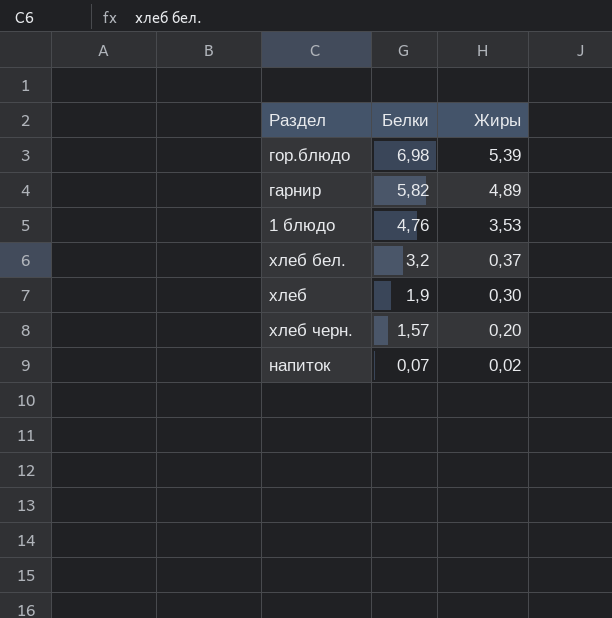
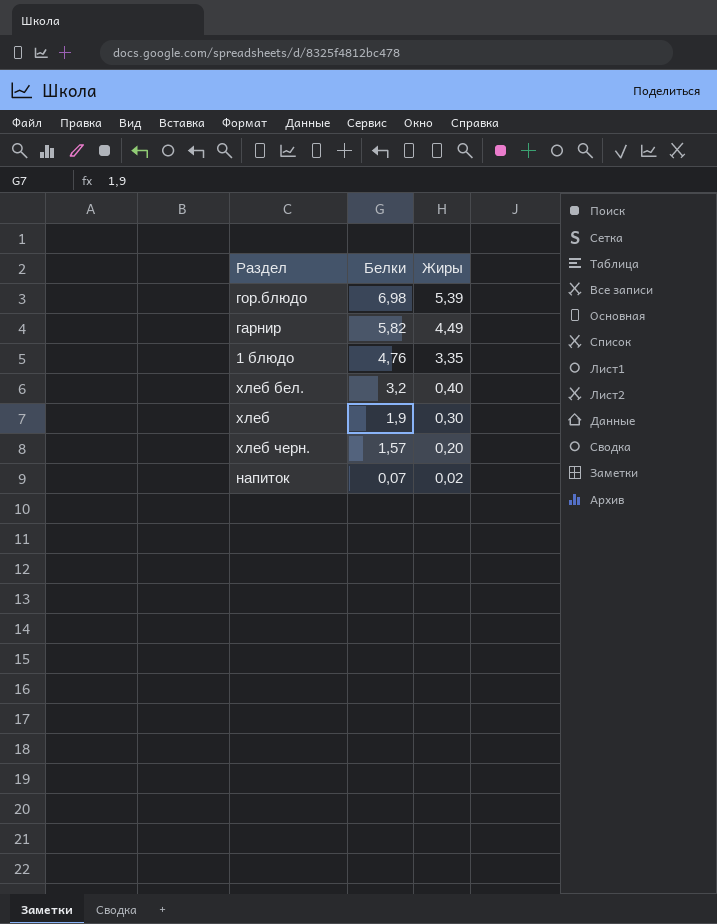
гарнир | Жиры: 4,89 -> 4,49
1 блюдо | Жиры: 3,53 -> 3,35
хлеб бел. | Жиры: 0,37 -> 0,40

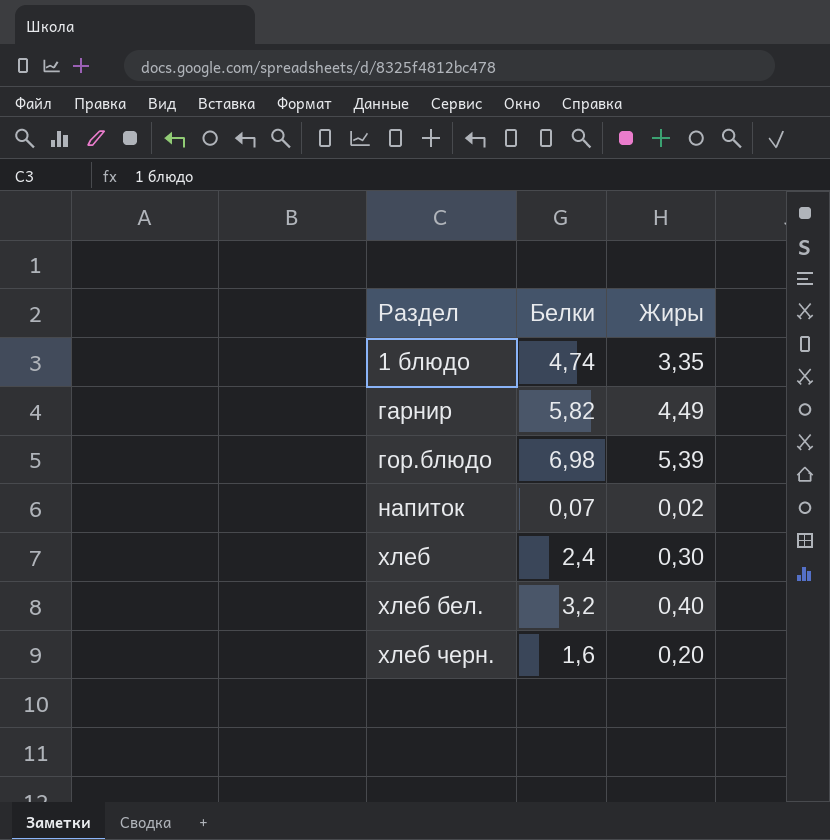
row order: Белки descending -> Раздел ascending
1 блюдо | Белки: 4,76 -> 4,74
хлеб | Белки: 1,9 -> 2,4
хлеб черн. | Белки: 1,57 -> 1,6

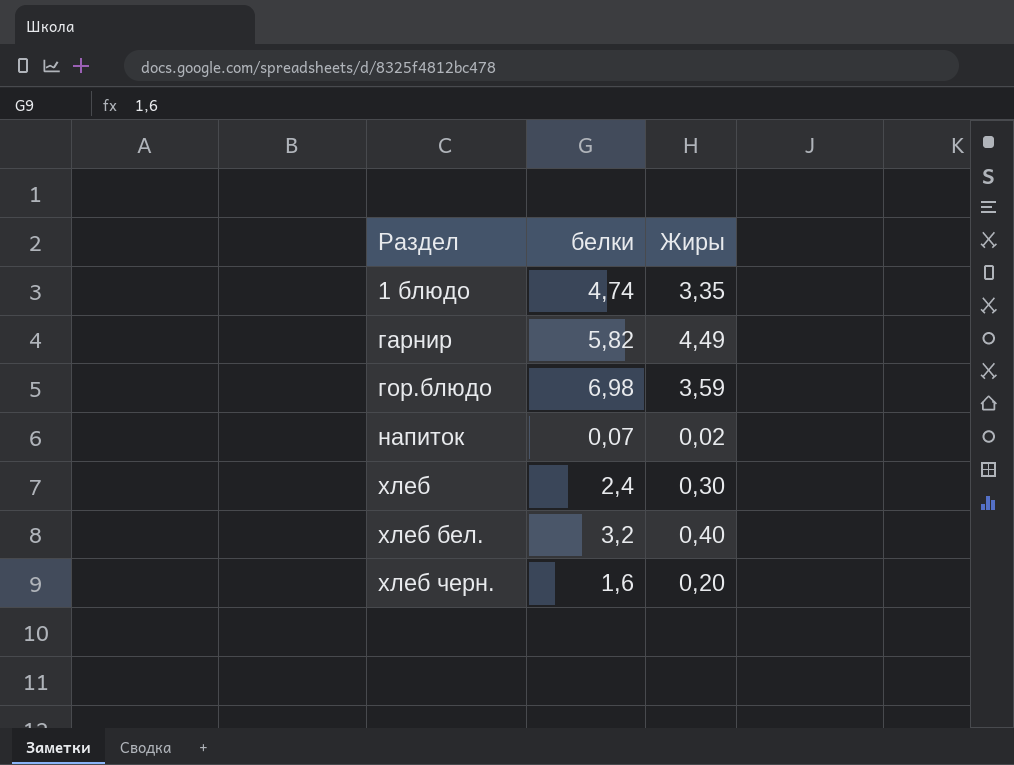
column name: Белки -> белки
гор.блюдо | Жиры: 5,39 -> 3,59

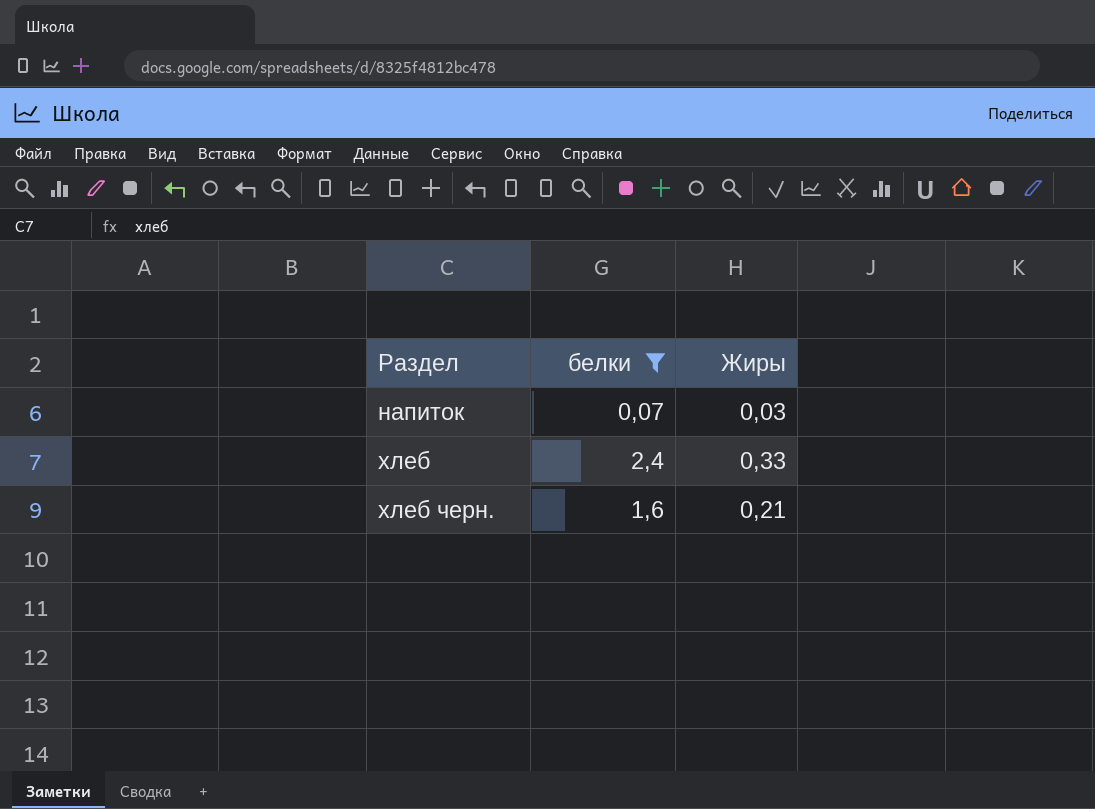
filter: none -> белки <= 2,4
напиток | Жиры: 0,02 -> 0,03
хлеб | Жиры: 0,30 -> 0,33
хлеб черн. | Жиры: 0,20 -> 0,21

